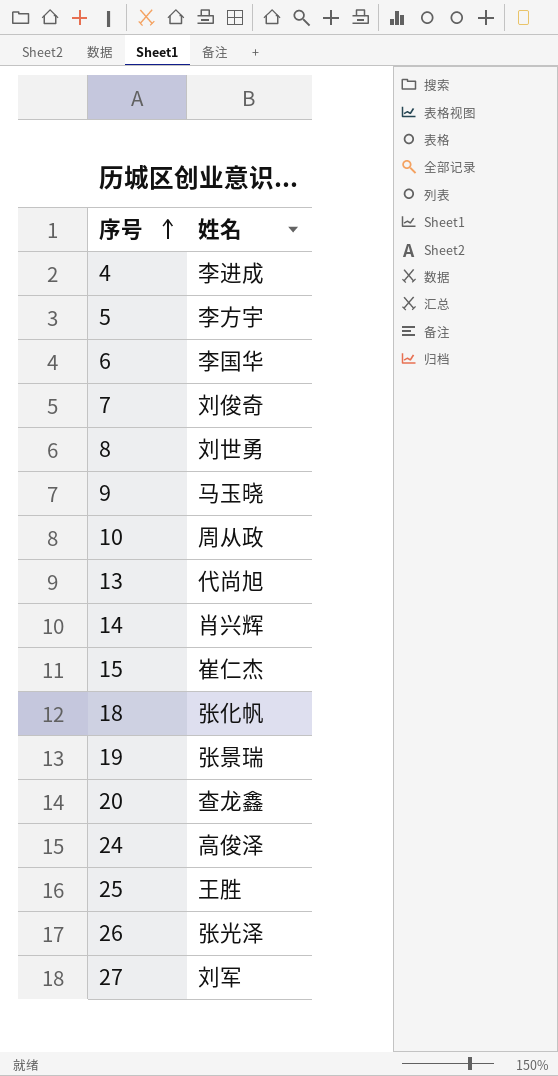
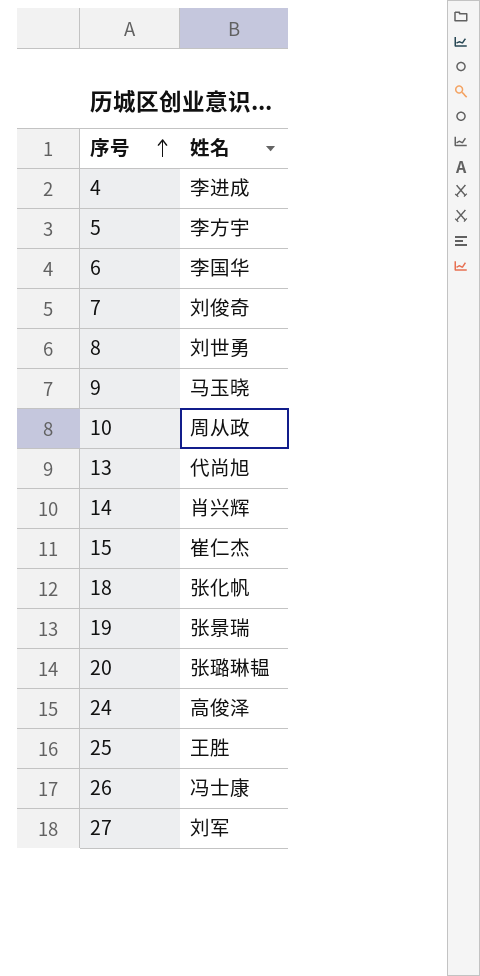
20 | 姓名: 查龙鑫 -> 张璐琳韫
26 | 姓名: 张光泽 -> 冯士康

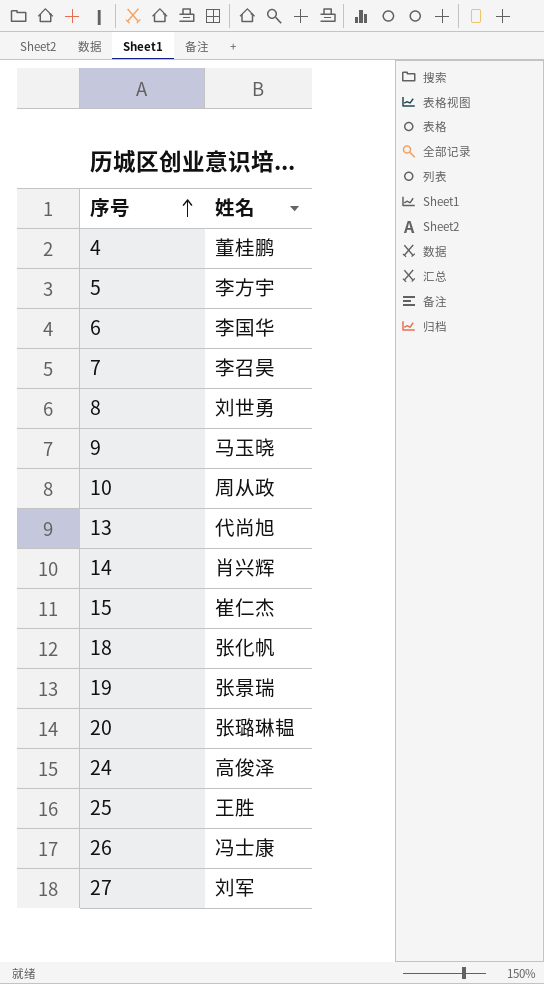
4 | 姓名: 李进成 -> 董桂鹏
7 | 姓名: 刘俊奇 -> 李召昊

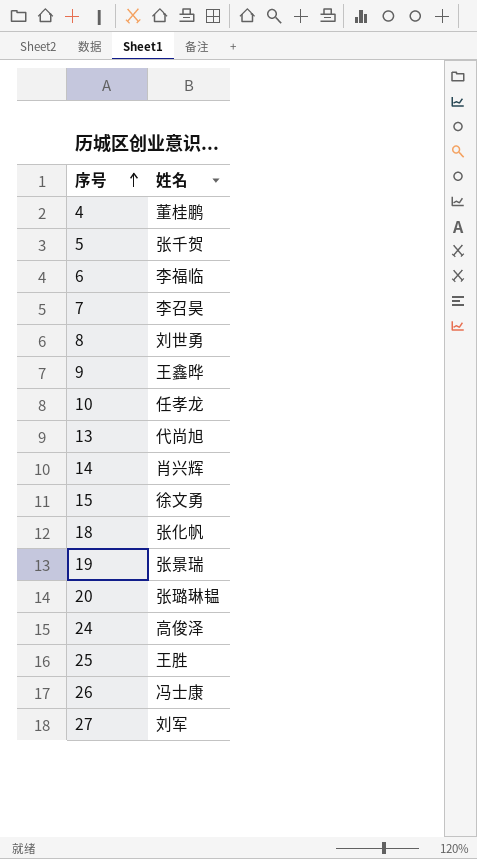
5 | 姓名: 李方宇 -> 张千贺
6 | 姓名: 李国华 -> 李福临
9 | 姓名: 马玉晓 -> 王鑫晔
10 | 姓名: 周从政 -> 任孝龙
15 | 姓名: 崔仁杰 -> 徐文勇

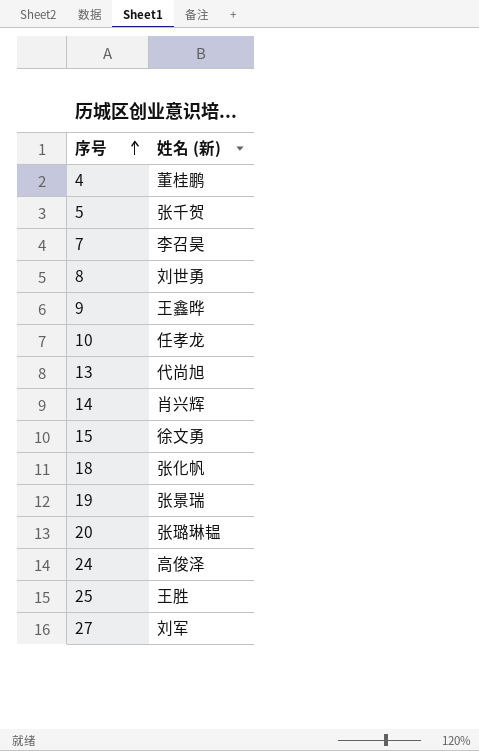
column name: 姓名 -> 姓名 (新)
row 6: 李福临 -> none
row 26: 冯士康 -> none

